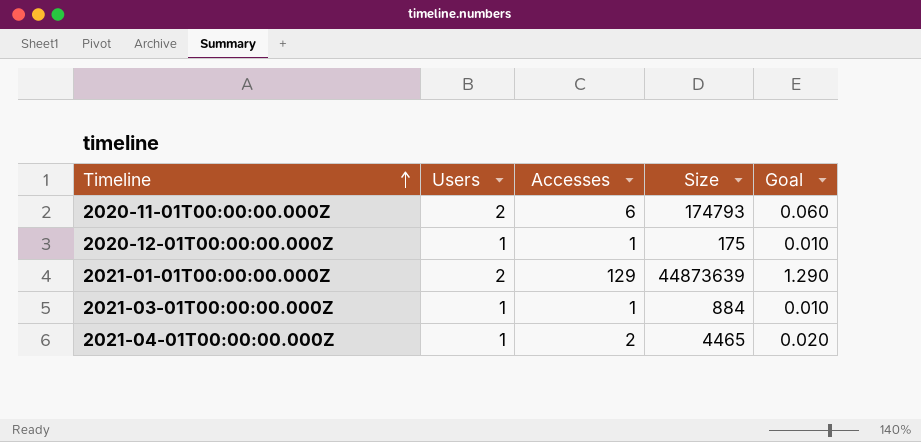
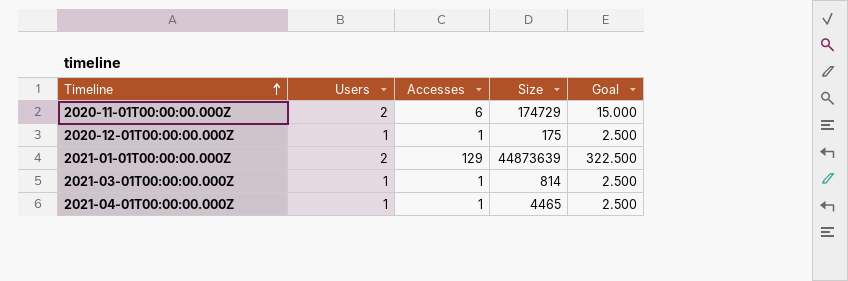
column Goal | formula: [Accesses] * 0.01 -> [Accesses] * 2.5
2020-11-01T00:00:00.000Z | Size: 174793 -> 174729
2021-03-01T00:00:00.000Z | Size: 884 -> 814
2021-04-01T00:00:00.000Z | Accesses: 2 -> 1

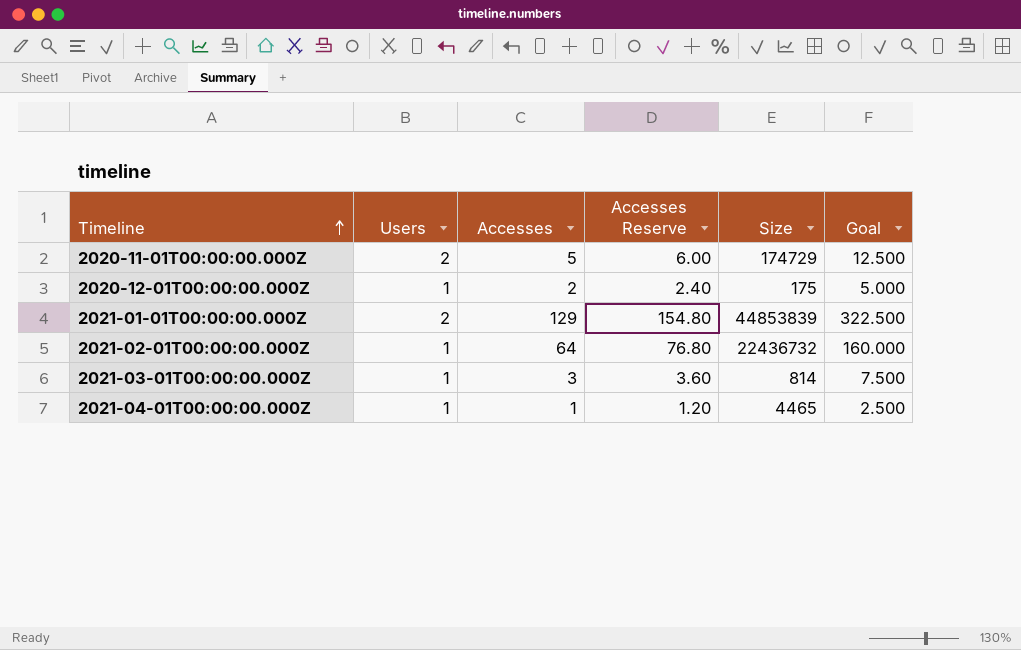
column Accesses Reserve | formula: none -> [Accesses] * 1.2
2020-11-01T00:00:00.000Z | Accesses: 6 -> 5
2020-11-01T00:00:00.000Z | Goal: 15.000 -> 12.500
2020-12-01T00:00:00.000Z | Accesses: 1 -> 2
2020-12-01T00:00:00.000Z | Goal: 2.500 -> 5.000
2021-01-01T00:00:00.000Z | Size: 44873639 -> 44853839
row 2021-02-01T00:00:00.000Z: none -> 1 | 64 | 76.80 | 22436732 | 160.000
2021-03-01T00:00:00.000Z | Accesses: 1 -> 3
2021-03-01T00:00:00.000Z | Goal: 2.500 -> 7.500

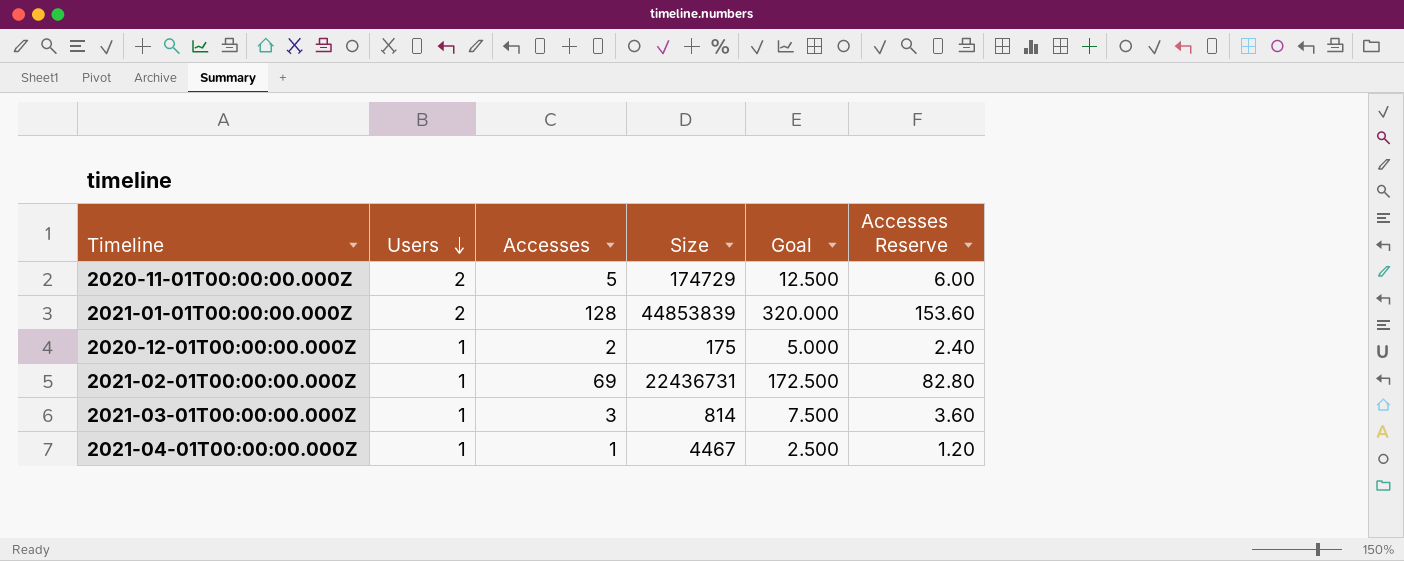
row order: Timeline ascending -> Users descending
column Accesses Reserve | position: 4 -> 6
2021-01-01T00:00:00.000Z | Accesses: 129 -> 128
2021-01-01T00:00:00.000Z | Goal: 322.500 -> 320.000
2021-01-01T00:00:00.000Z | Accesses Reserve: 154.80 -> 153.60
2021-02-01T00:00:00.000Z | Accesses: 64 -> 69
2021-02-01T00:00:00.000Z | Size: 22436732 -> 22436731
2021-02-01T00:00:00.000Z | Goal: 160.000 -> 172.500
2021-02-01T00:00:00.000Z | Accesses Reserve: 76.80 -> 82.80
2021-04-01T00:00:00.000Z | Size: 4465 -> 4467

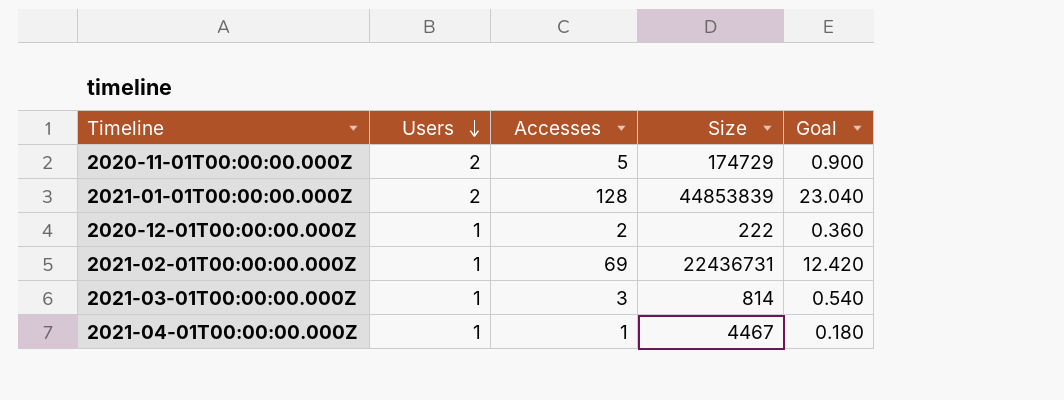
column Accesses Reserve | formula: [Accesses] * 1.2 -> none
column Goal | formula: [Accesses] * 2.5 -> [Accesses] * 0.18
2020-12-01T00:00:00.000Z | Size: 175 -> 222

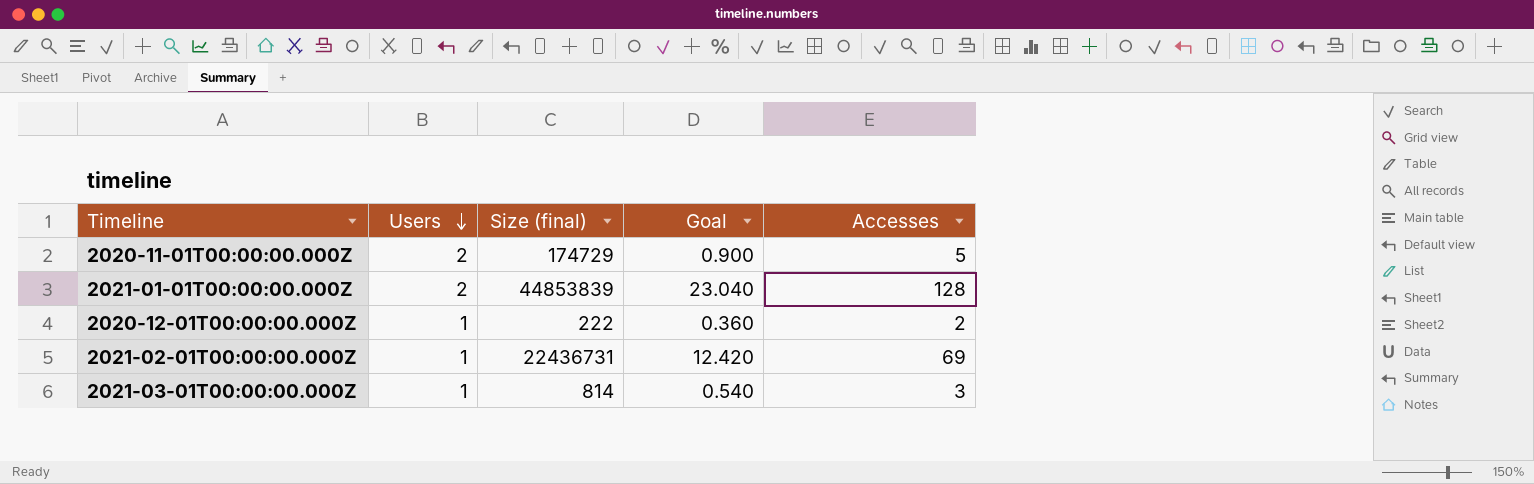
column name: Size -> Size (final)
column Accesses | position: 3 -> 5
row 2021-04-01T00:00:00.000Z: 1 | 1 | 4467 | 0.180 -> none

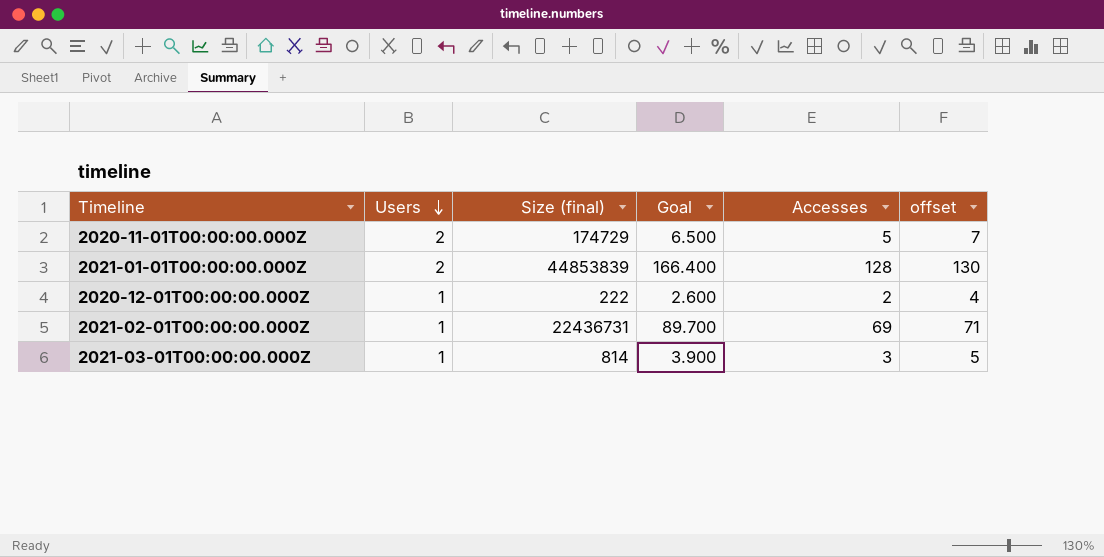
column Goal | formula: [Accesses] * 0.18 -> [Accesses] * 1.3
column offset | formula: none -> [Accesses] + 2

